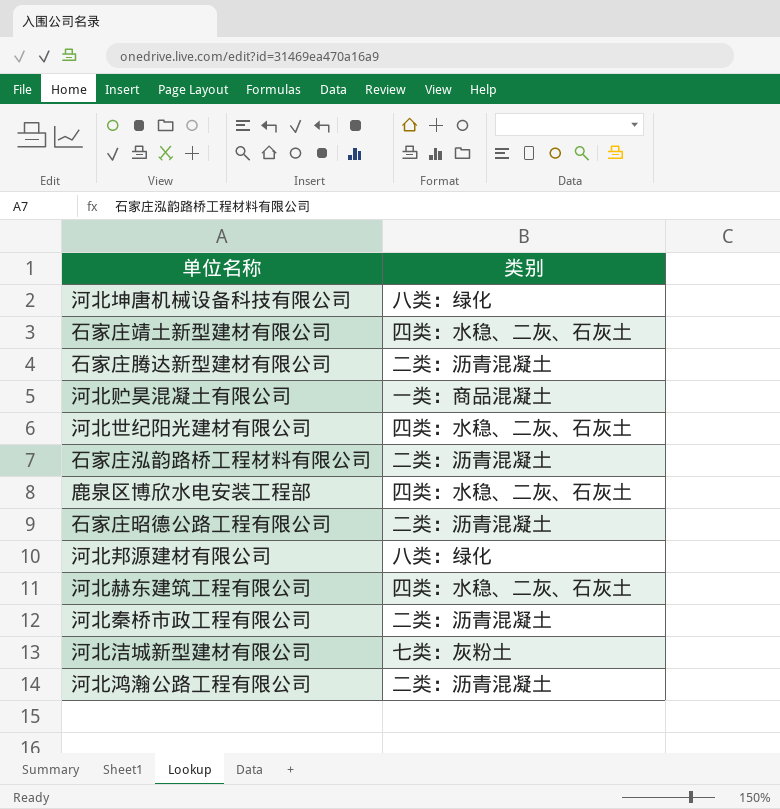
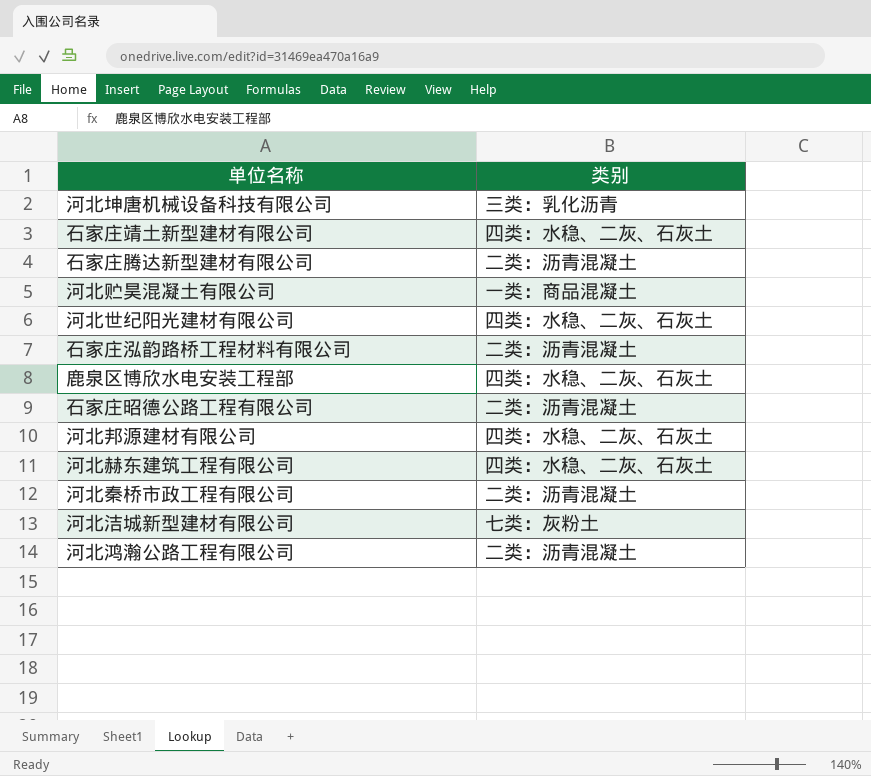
河北坤唐机械设备科技有限公司 | 类别: 八类：绿化 -> 三类：乳化沥青
河北邦源建材有限公司 | 类别: 八类：绿化 -> 四类：水稳、二灰、石灰土

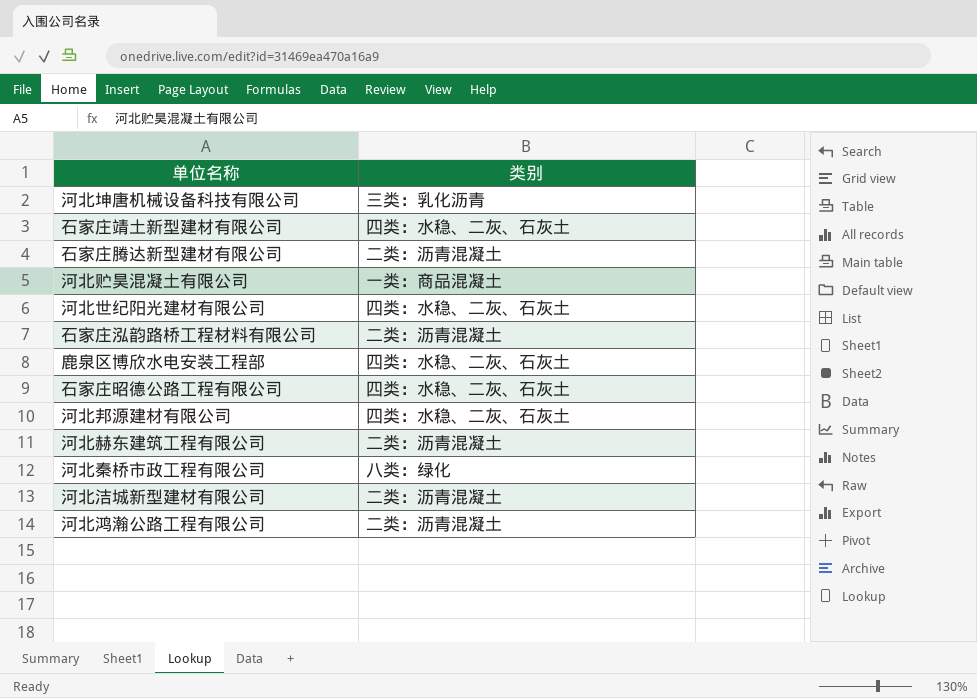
石家庄昭德公路工程有限公司 | 类别: 二类：沥青混凝土 -> 四类：水稳、二灰、石灰土
河北赫东建筑工程有限公司 | 类别: 四类：水稳、二灰、石灰土 -> 二类：沥青混凝土
河北秦桥市政工程有限公司 | 类别: 二类：沥青混凝土 -> 八类：绿化
河北洁城新型建材有限公司 | 类别: 七类：灰粉土 -> 二类：沥青混凝土

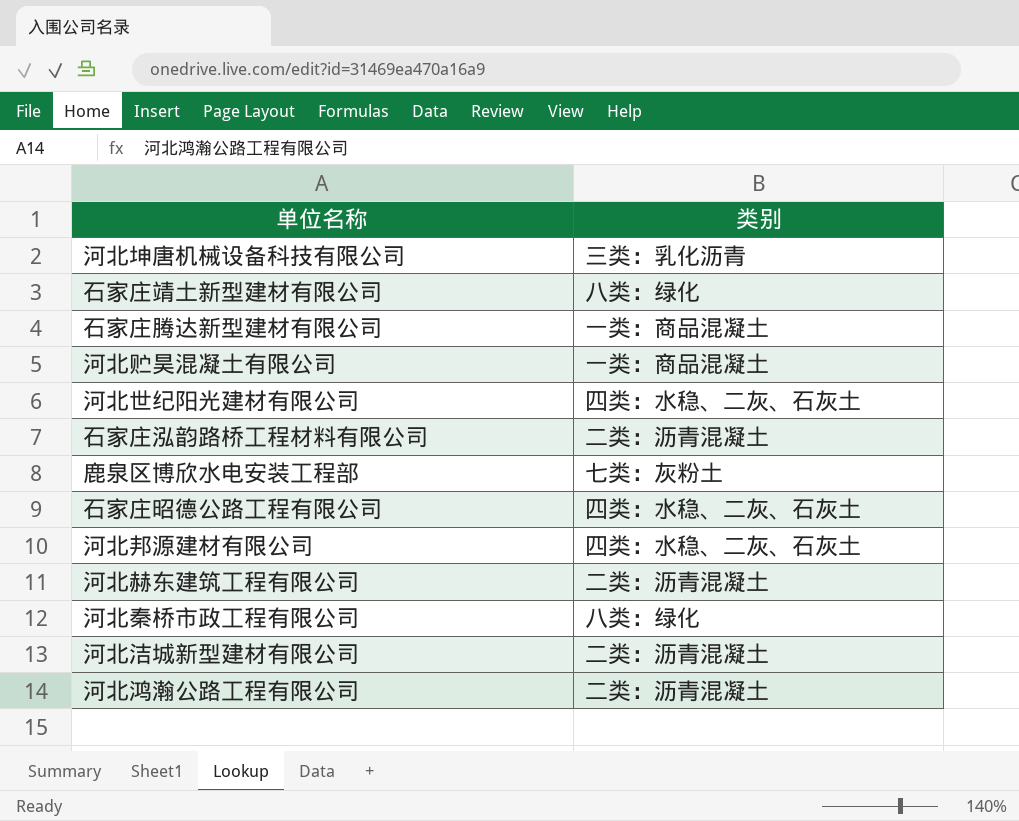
石家庄靖土新型建材有限公司 | 类别: 四类：水稳、二灰、石灰土 -> 八类：绿化
石家庄腾达新型建材有限公司 | 类别: 二类：沥青混凝土 -> 一类：商品混凝土
鹿泉区博欣水电安装工程部 | 类别: 四类：水稳、二灰、石灰土 -> 七类：灰粉土

